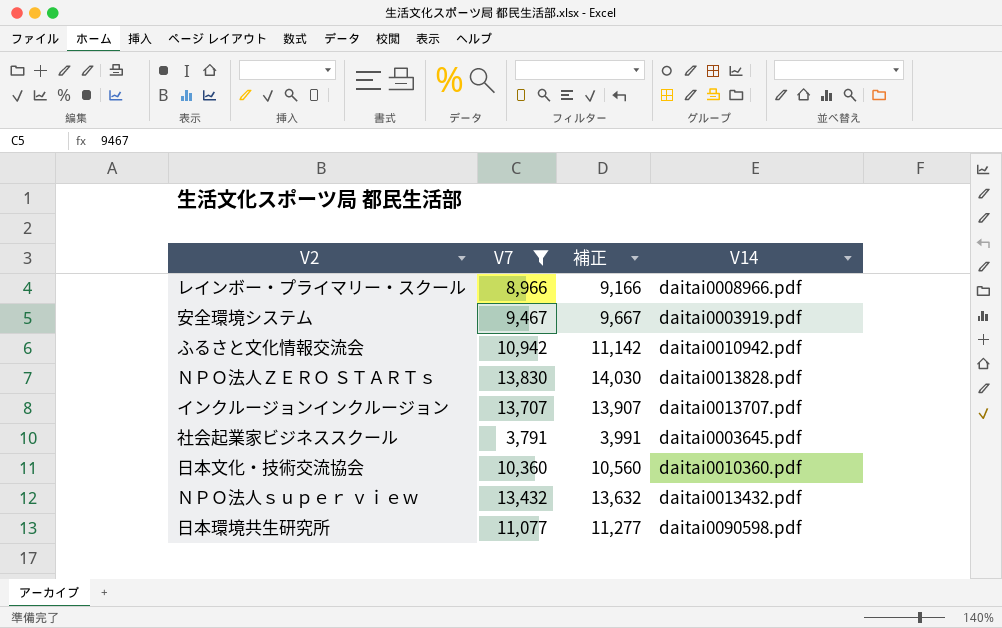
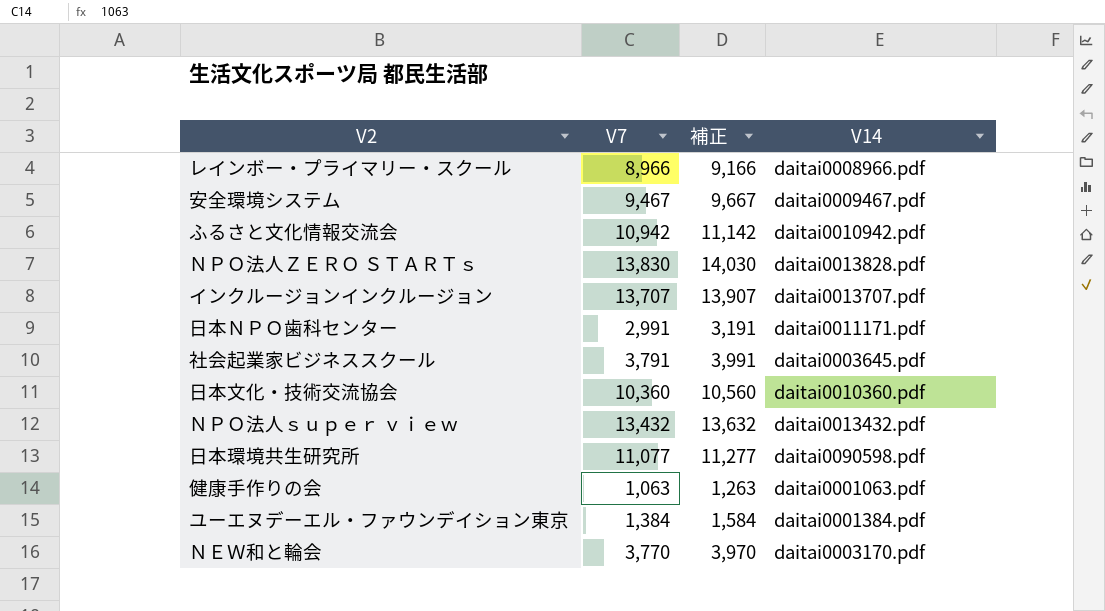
filter: V7 >= 3,791 -> none
安全環境システム | V14: daitai0003919.pdf -> daitai0009467.pdf

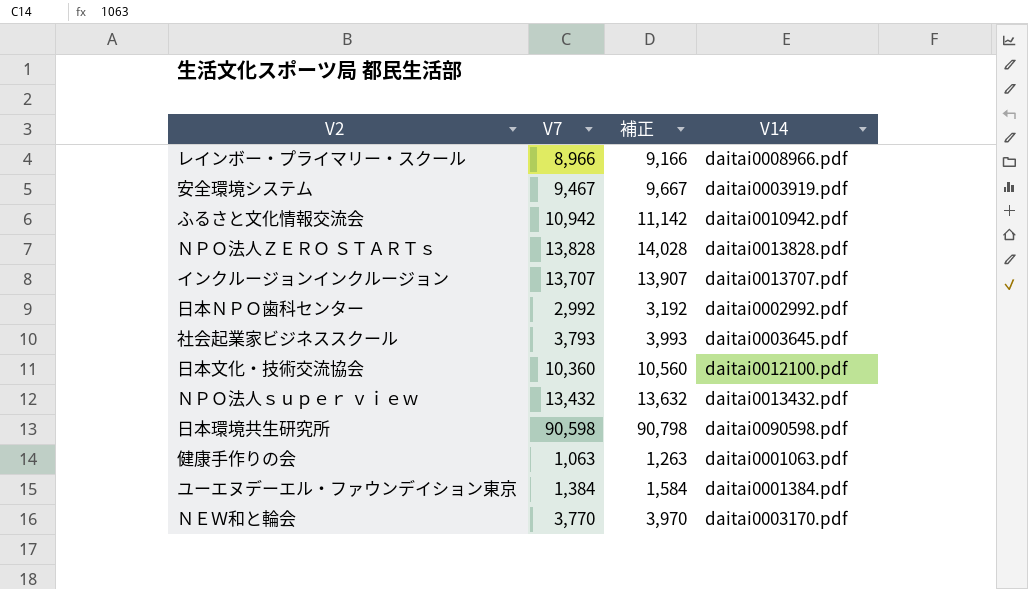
安全環境システム | V14: daitai0009467.pdf -> daitai0003919.pdf
ＮＰＯ法人ＺＥＲＯ ＳＴＡＲＴｓ | V7: 13,830 -> 13,828
ＮＰＯ法人ＺＥＲＯ ＳＴＡＲＴｓ | 補正: 14,030 -> 14,028
日本ＮＰＯ歯科センター | V7: 2,991 -> 2,992
日本ＮＰＯ歯科センター | 補正: 3,191 -> 3,192
日本ＮＰＯ歯科センター | V14: daitai0011171.pdf -> daitai0002992.pdf
社会起業家ビジネススクール | V7: 3,791 -> 3,793
社会起業家ビジネススクール | 補正: 3,991 -> 3,993
日本文化・技術交流協会 | V14: daitai0010360.pdf -> daitai0012100.pdf
日本環境共生研究所 | V7: 11,077 -> 90,598
日本環境共生研究所 | 補正: 11,277 -> 90,798

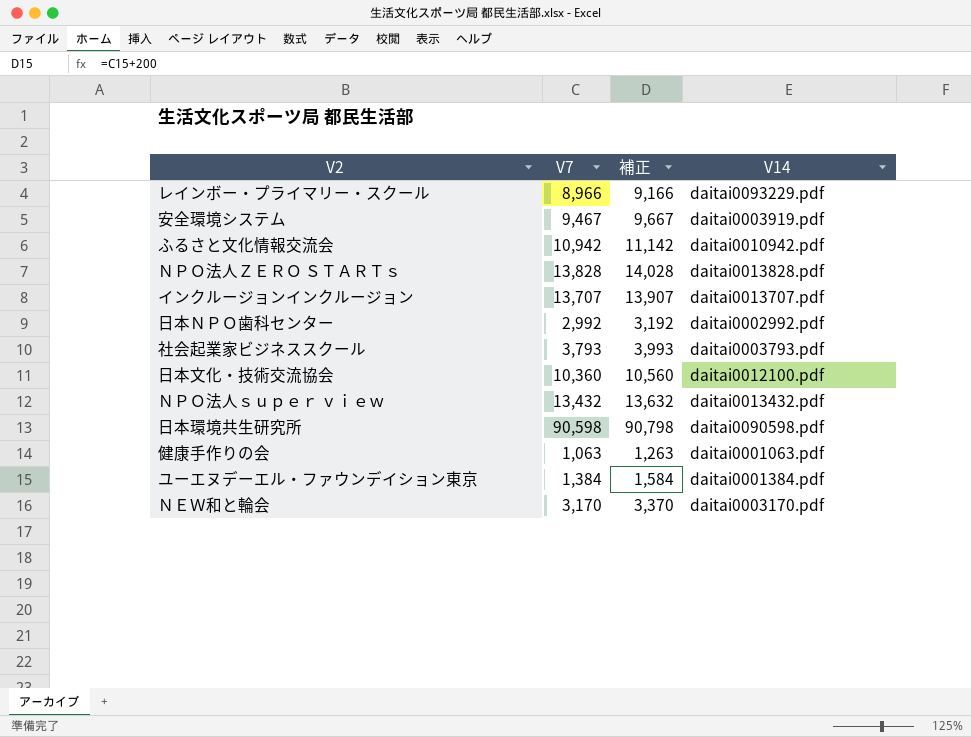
レインボー・プライマリー・スクール | V14: daitai0008966.pdf -> daitai0093229.pdf
社会起業家ビジネススクール | V14: daitai0003645.pdf -> daitai0003793.pdf
ＮＥＷ和と輪会 | V7: 3,770 -> 3,170
ＮＥＷ和と輪会 | 補正: 3,970 -> 3,370

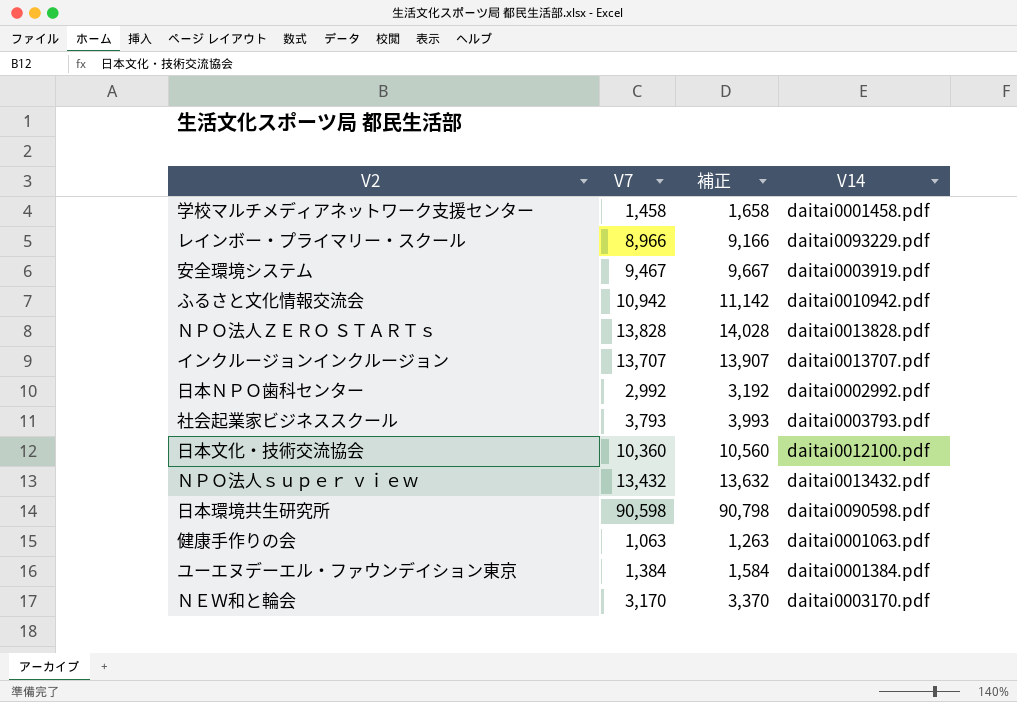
row 学校マルチメディアネットワーク支援センター: none -> 1,458 | 1,658 | daitai0001458.pdf

